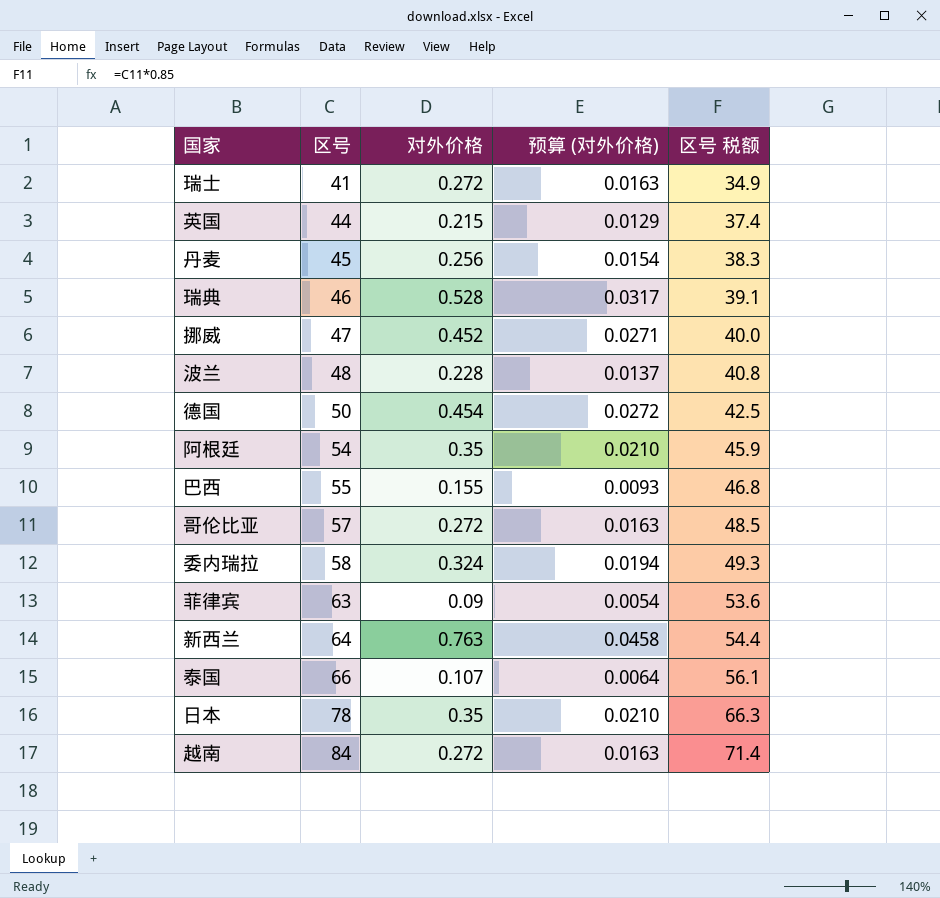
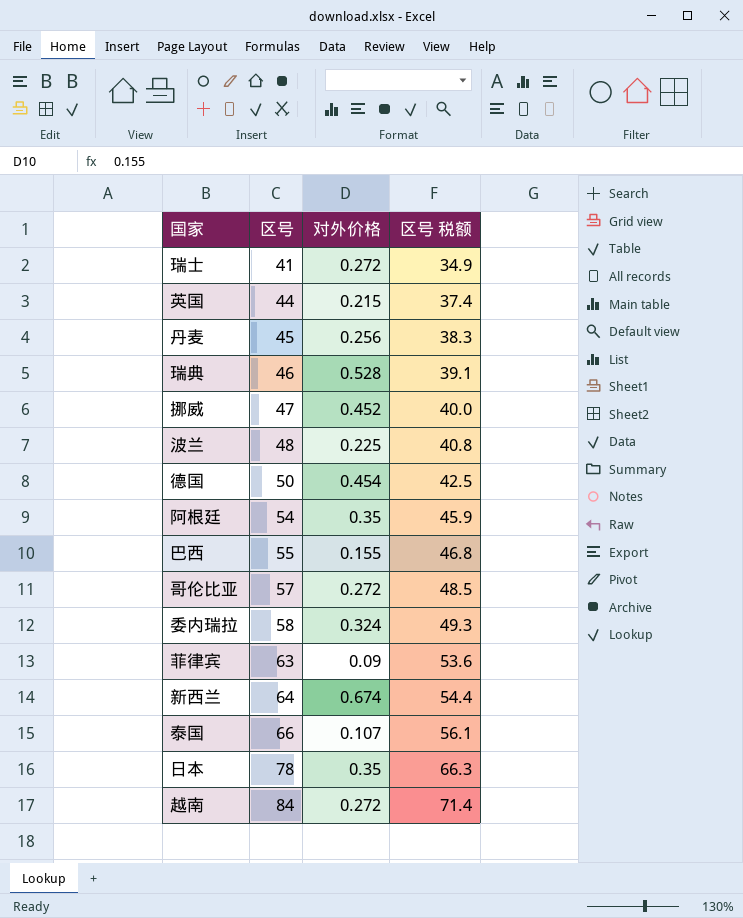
column 预算 (对外价格) | formula: [对外价格] * 0.06 -> none
波兰 | 对外价格: 0.228 -> 0.225
新西兰 | 对外价格: 0.763 -> 0.674

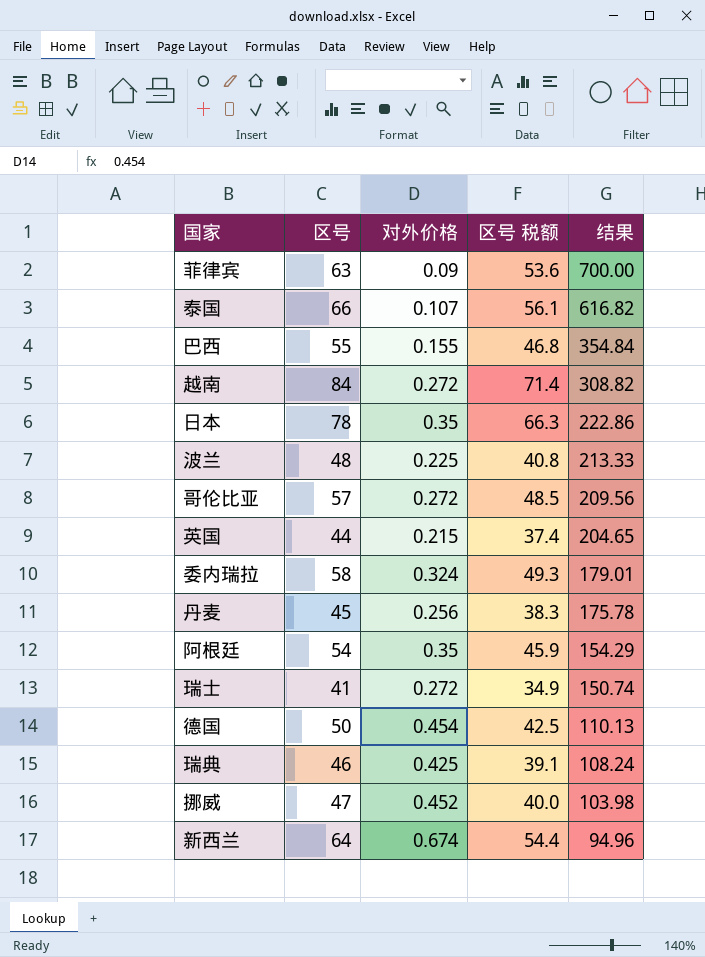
row order: 区号 ascending -> 结果 descending
column 结果 | formula: none -> [区号] / [对外价格]
瑞典 | 对外价格: 0.528 -> 0.425

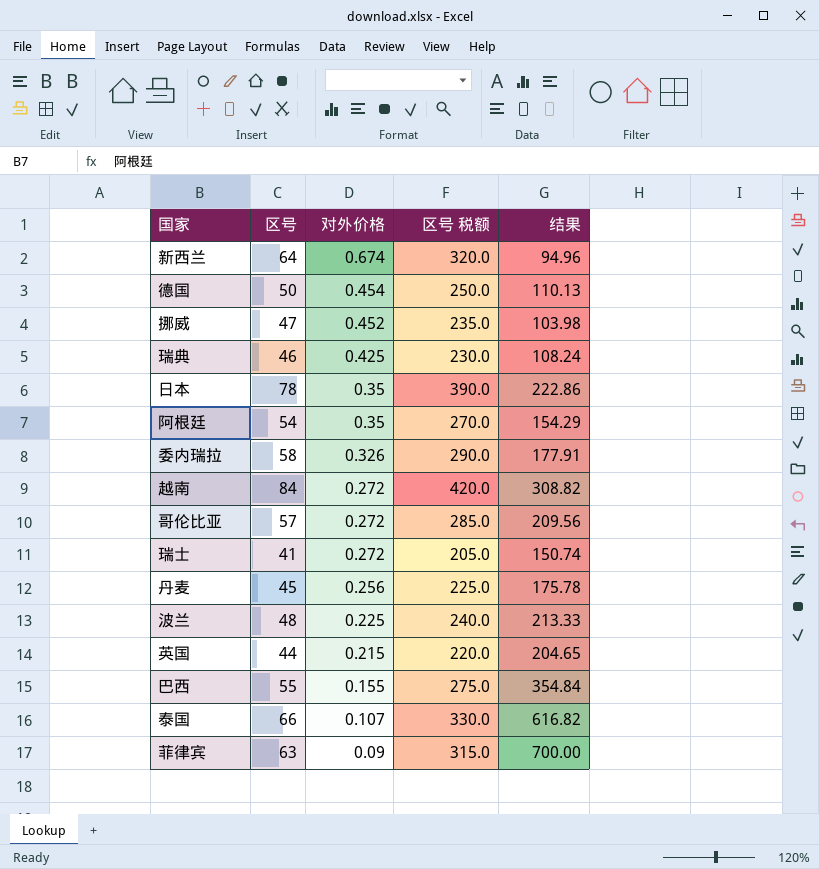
row order: 结果 descending -> 对外价格 descending
column 区号 税额 | formula: [区号] * 0.85 -> [区号] * 5
委内瑞拉 | 对外价格: 0.324 -> 0.326
委内瑞拉 | 结果: 179.01 -> 177.91

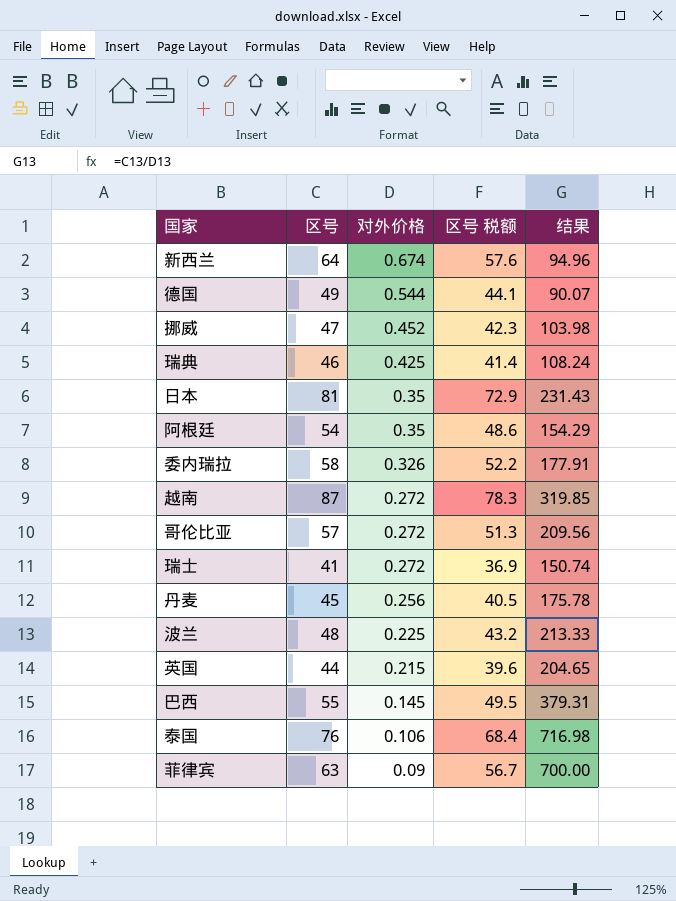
column 区号 税额 | formula: [区号] * 5 -> [区号] * 0.9
德国 | 区号: 50 -> 49
德国 | 对外价格: 0.454 -> 0.544
德国 | 结果: 110.13 -> 90.07
日本 | 区号: 78 -> 81
日本 | 结果: 222.86 -> 231.43
越南 | 区号: 84 -> 87
越南 | 结果: 308.82 -> 319.85
巴西 | 对外价格: 0.155 -> 0.145
巴西 | 结果: 354.84 -> 379.31
泰国 | 区号: 66 -> 76
泰国 | 对外价格: 0.107 -> 0.106
泰国 | 结果: 616.82 -> 716.98

